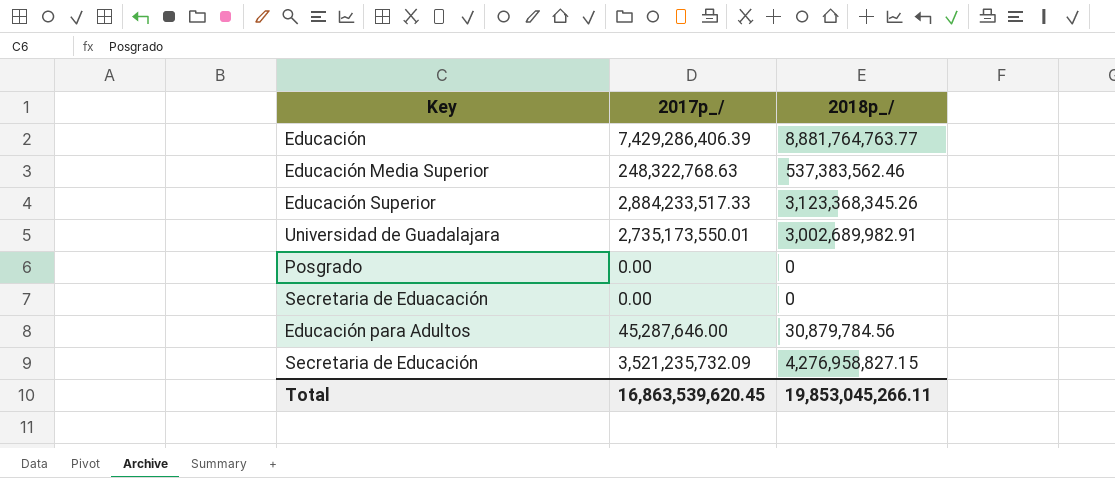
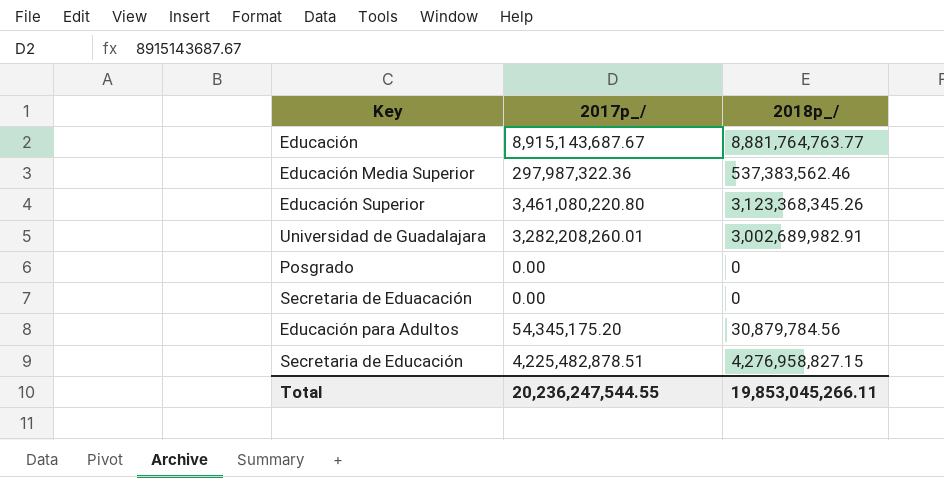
Educación | 2017p_/: 7,429,286,406.39 -> 8,915,143,687.67
Educación Media Superior | 2017p_/: 248,322,768.63 -> 297,987,322.36
Educación Superior | 2017p_/: 2,884,233,517.33 -> 3,461,080,220.80
Universidad de Guadalajara | 2017p_/: 2,735,173,550.01 -> 3,282,208,260.01
Educación para Adultos | 2017p_/: 45,287,646.00 -> 54,345,175.20
Secretaria de Educación | 2017p_/: 3,521,235,732.09 -> 4,225,482,878.51
Total | 2017p_/: 16,863,539,620.45 -> 20,236,247,544.55

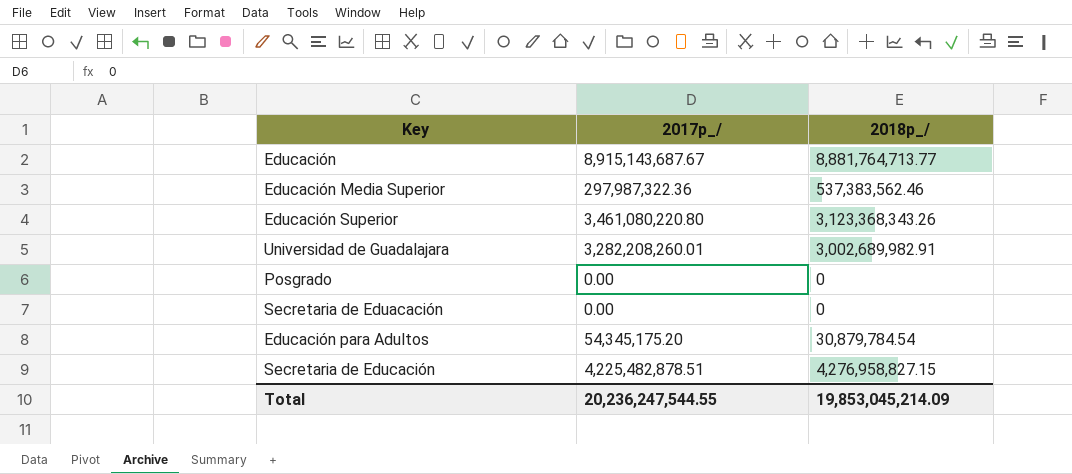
Educación | 2018p_/: 8,881,764,763.77 -> 8,881,764,713.77
Educación Superior | 2018p_/: 3,123,368,345.26 -> 3,123,368,343.26
Educación para Adultos | 2018p_/: 30,879,784.56 -> 30,879,784.54
Total | 2018p_/: 19,853,045,266.11 -> 19,853,045,214.09

